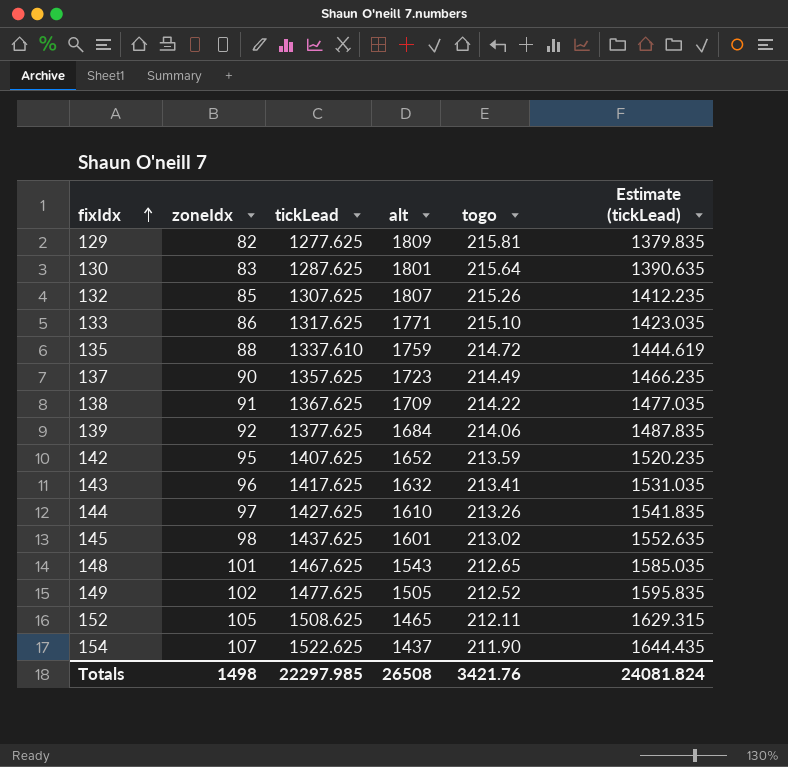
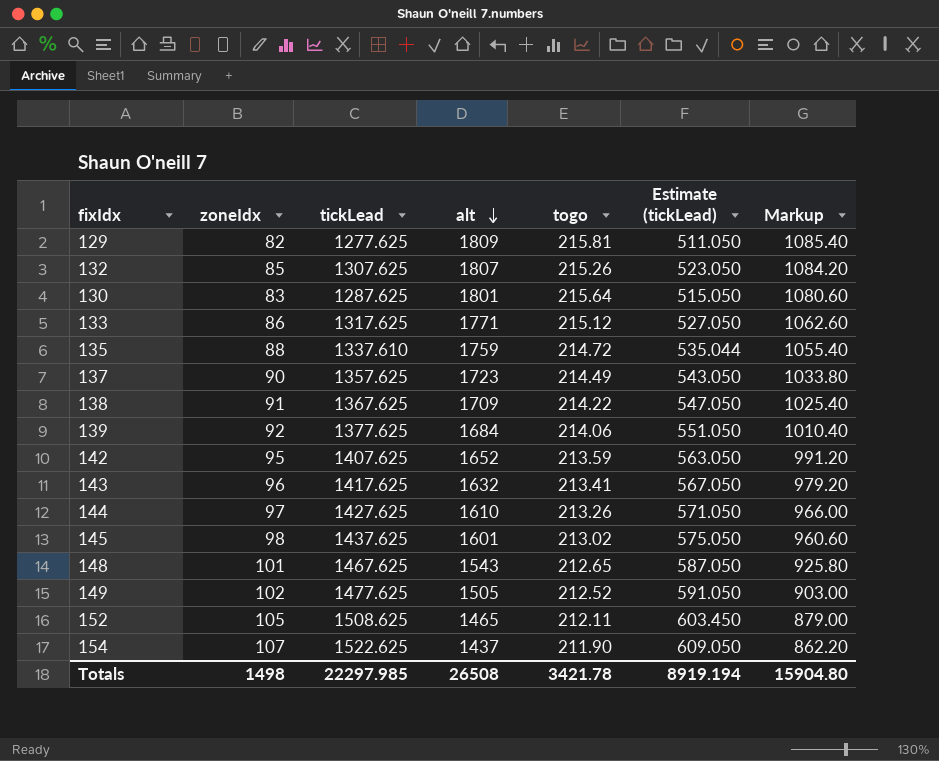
row order: fixIdx ascending -> alt descending
column Estimate (tickLead) | formula: [tickLead] * 1.08 -> [tickLead] * 0.4
column Markup | formula: none -> [alt] * 0.6
133 | togo: 215.10 -> 215.12
Totals | togo: 3421.76 -> 3421.78
Totals | Estimate (tickLead): 24081.824 -> 8919.194

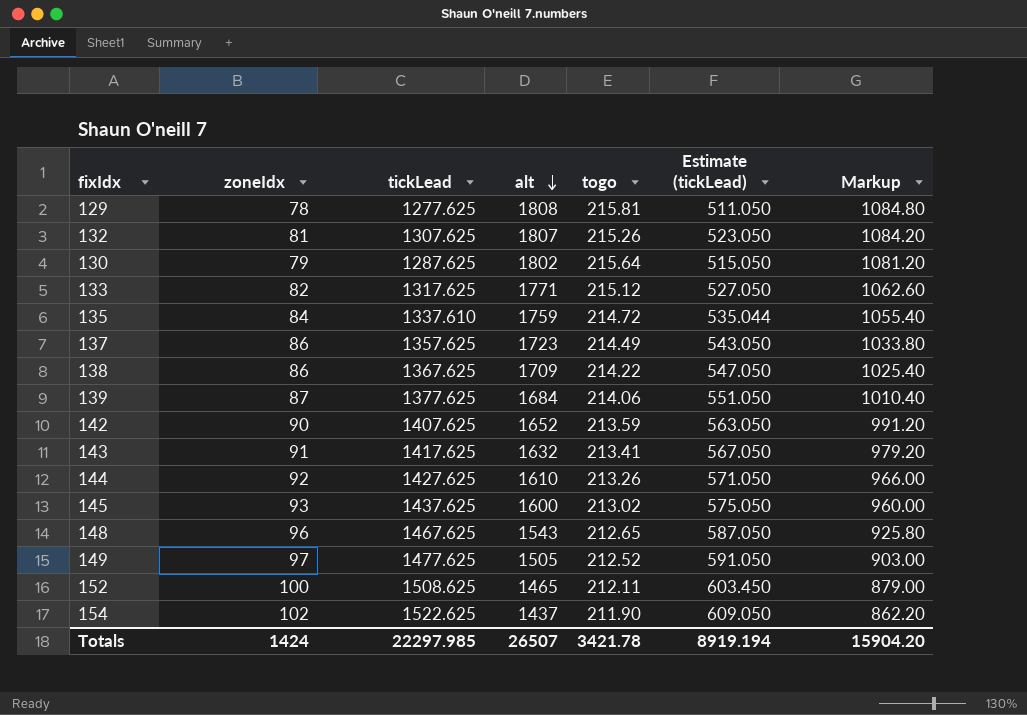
129 | zoneIdx: 82 -> 78
129 | alt: 1809 -> 1808
129 | Markup: 1085.40 -> 1084.80
132 | zoneIdx: 85 -> 81
130 | zoneIdx: 83 -> 79
130 | alt: 1801 -> 1802
130 | Markup: 1080.60 -> 1081.20
133 | zoneIdx: 86 -> 82
135 | zoneIdx: 88 -> 84
137 | zoneIdx: 90 -> 86
138 | zoneIdx: 91 -> 86
139 | zoneIdx: 92 -> 87
142 | zoneIdx: 95 -> 90
143 | zoneIdx: 96 -> 91
144 | zoneIdx: 97 -> 92
145 | zoneIdx: 98 -> 93
145 | alt: 1601 -> 1600
145 | Markup: 960.60 -> 960.00
148 | zoneIdx: 101 -> 96
149 | zoneIdx: 102 -> 97
152 | zoneIdx: 105 -> 100
154 | zoneIdx: 107 -> 102
Totals | zoneIdx: 1498 -> 1424
Totals | alt: 26508 -> 26507
Totals | Markup: 15904.80 -> 15904.20

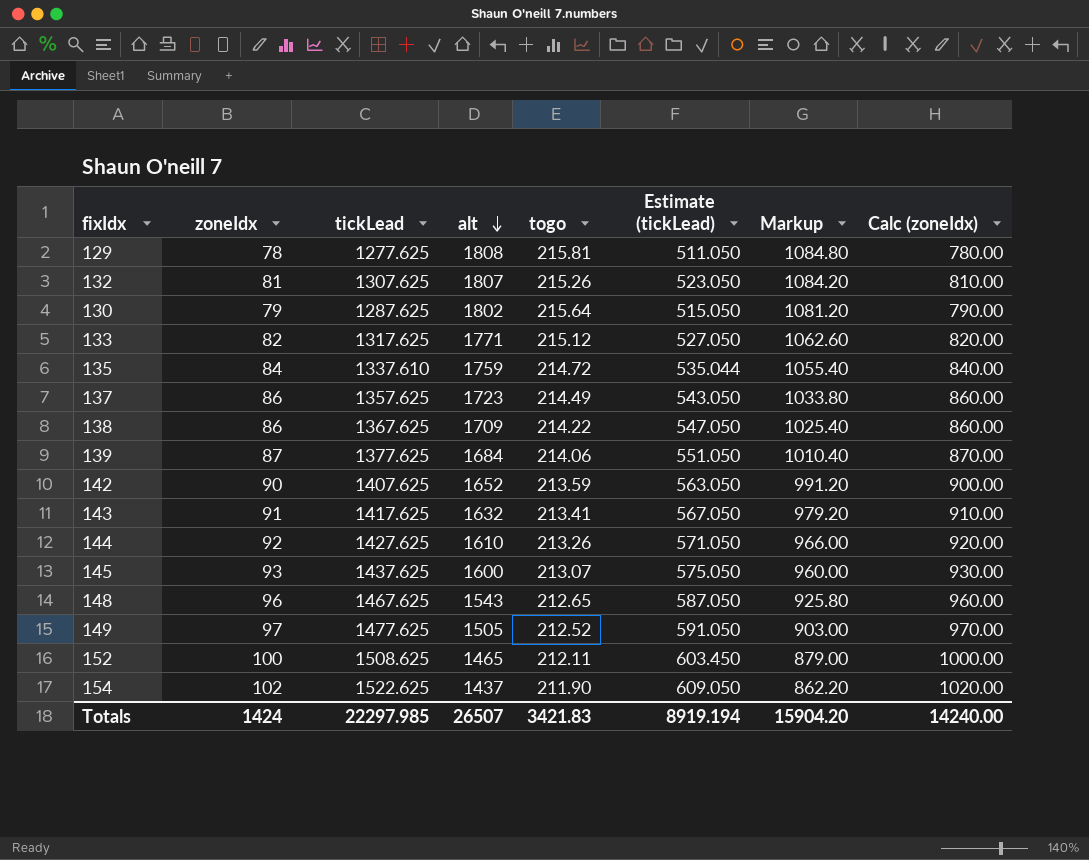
column Calc (zoneIdx) | formula: none -> [zoneIdx] * 10
145 | togo: 213.02 -> 213.07
Totals | togo: 3421.78 -> 3421.83

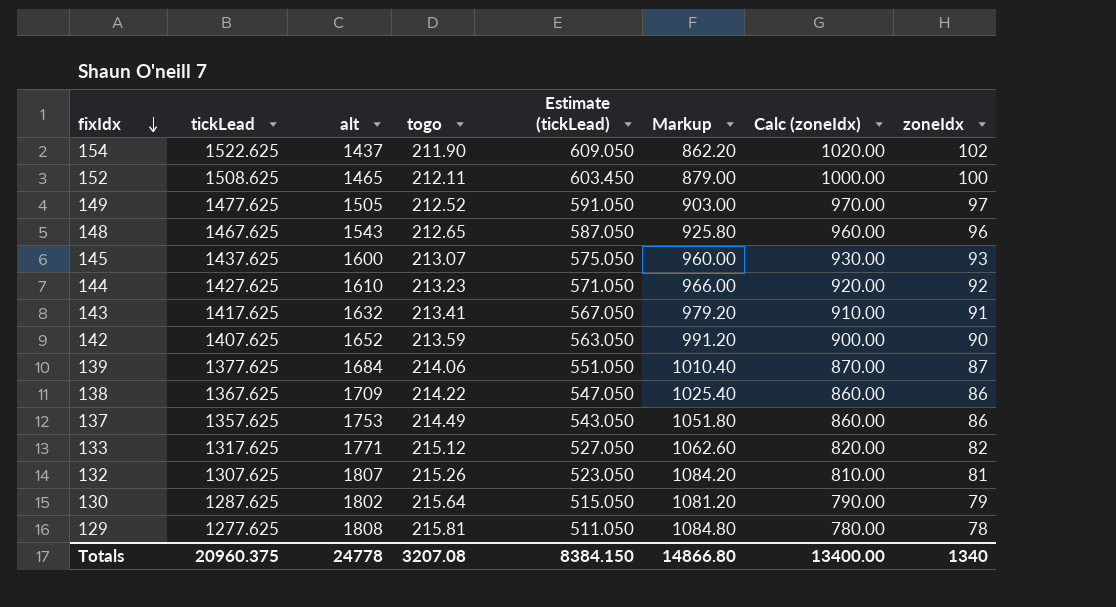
row order: alt descending -> fixIdx descending
column zoneIdx | position: 2 -> 8
row 135: 84 | 1337.610 | 1759 | 214.72 | 535.044 | 1055.40 | 840.00 -> none
144 | togo: 213.26 -> 213.23
137 | alt: 1723 -> 1753
137 | Markup: 1033.80 -> 1051.80
Totals | tickLead: 22297.985 -> 20960.375
Totals | alt: 26507 -> 24778
Totals | togo: 3421.83 -> 3207.08
Totals | Estimate (tickLead): 8919.194 -> 8384.150
Totals | Markup: 15904.20 -> 14866.80
Totals | Calc (zoneIdx): 14240.00 -> 13400.00
Totals | zoneIdx: 1424 -> 1340

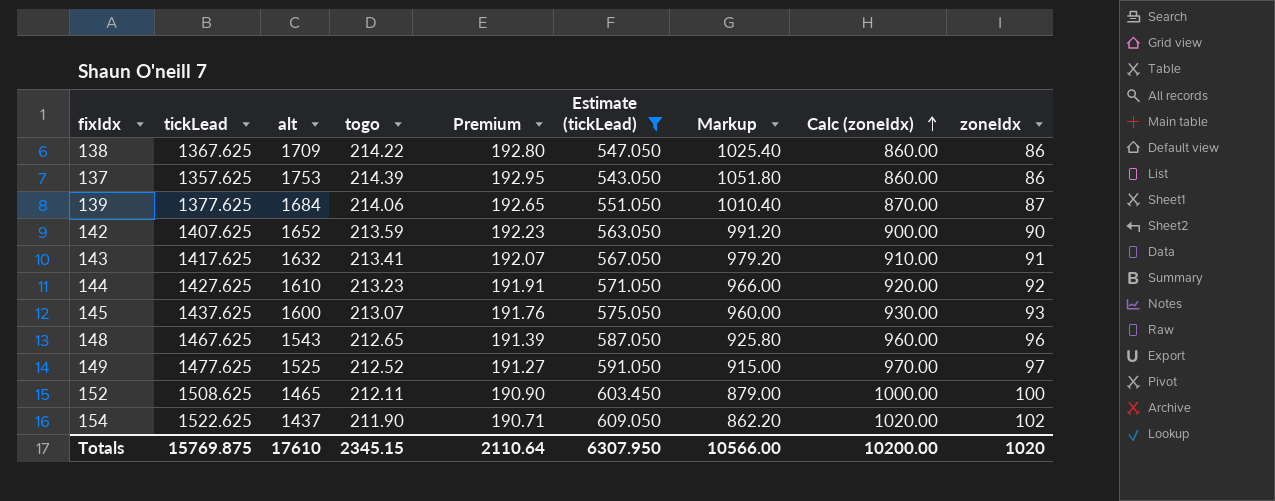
filter: none -> Estimate (tickLead) >= 543.050
row order: fixIdx descending -> Calc (zoneIdx) ascending
column Premium | formula: none -> [togo] * 0.9
137 | togo: 214.49 -> 214.39
149 | alt: 1505 -> 1525
149 | Markup: 903.00 -> 915.00
Totals | tickLead: 20960.375 -> 15769.875
Totals | alt: 24778 -> 17610
Totals | togo: 3207.08 -> 2345.15
Totals | Estimate (tickLead): 8384.150 -> 6307.950
Totals | Markup: 14866.80 -> 10566.00
Totals | Calc (zoneIdx): 13400.00 -> 10200.00
Totals | zoneIdx: 1340 -> 1020

